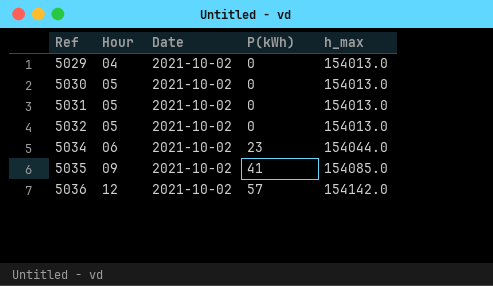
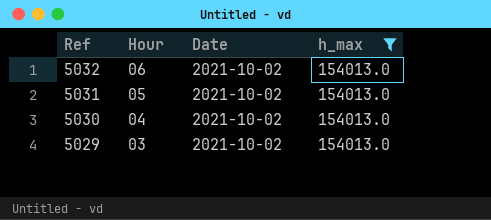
filter: none -> h_max = 154013.0
row order: Ref ascending -> Ref descending
column P(kWh) | position: 4 -> none
5032 | Hour: 05 -> 06
5030 | Hour: 05 -> 04
5029 | Hour: 04 -> 03

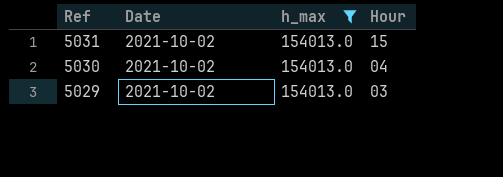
column Hour | position: 2 -> 4
row 5032: 06 | 2021-10-02 | 154013.0 -> none
5031 | Hour: 05 -> 15

